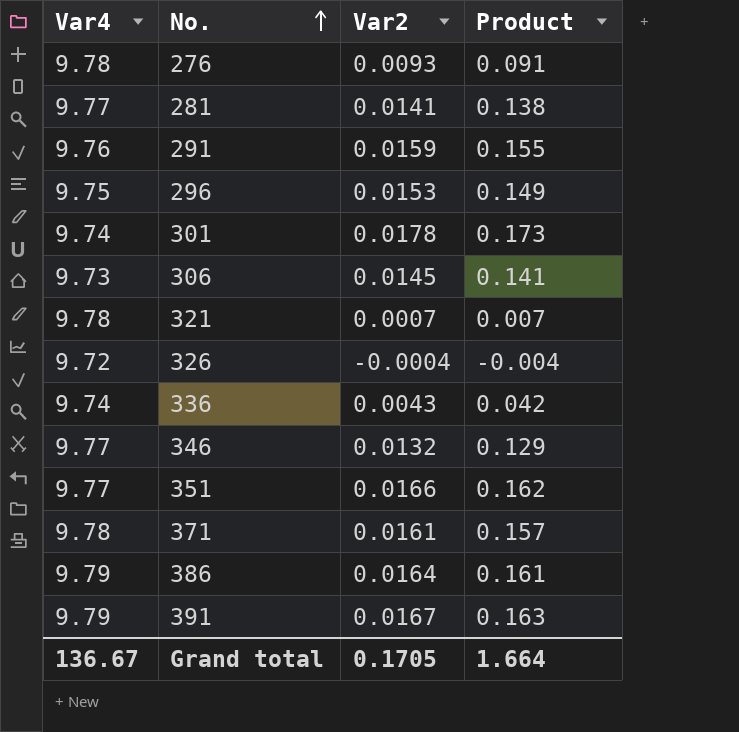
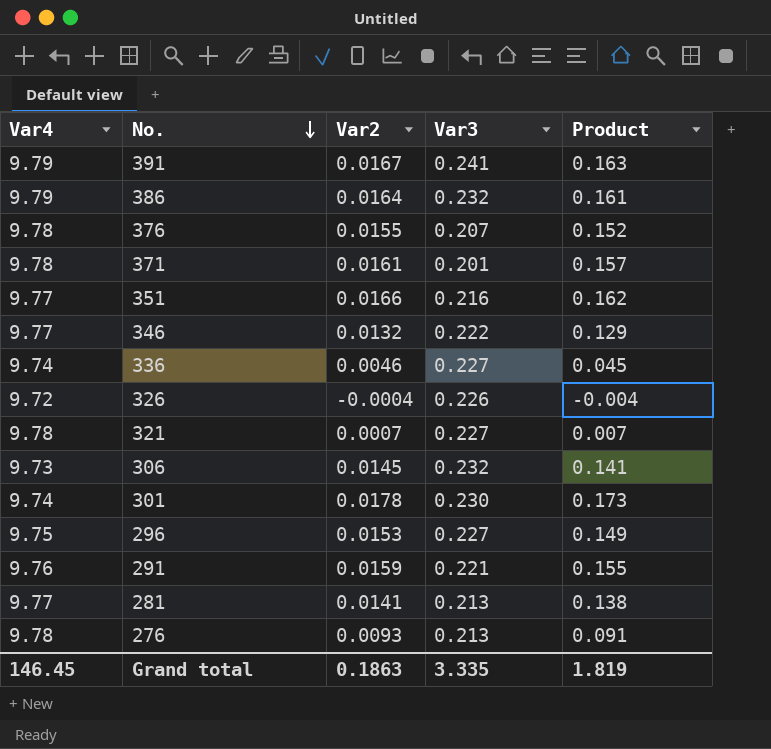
row order: No. ascending -> No. descending
column Var3 | position: none -> 4
row 376: none -> 9.78 | 0.0155 | 0.207 | 0.152
336 | Var2: 0.0043 -> 0.0046
336 | Product: 0.042 -> 0.045
Grand total | Var4: 136.67 -> 146.45
Grand total | Var2: 0.1705 -> 0.1863
Grand total | Product: 1.664 -> 1.819

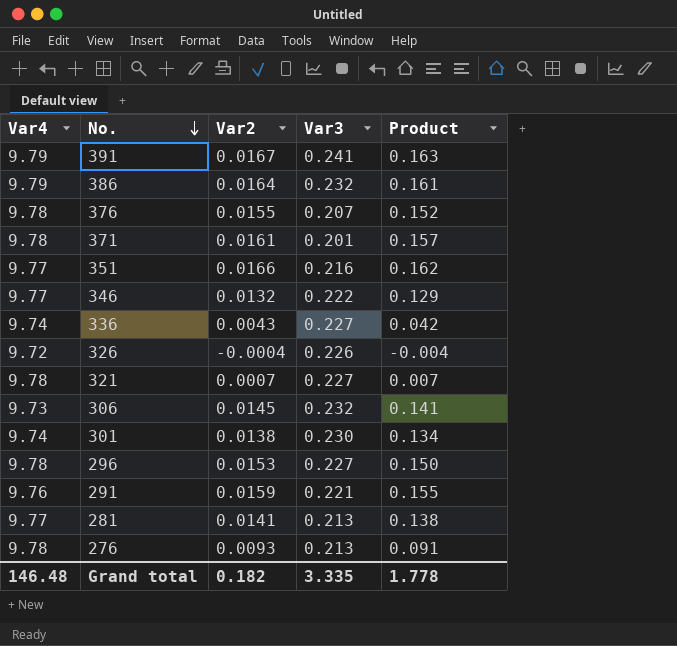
336 | Var2: 0.0046 -> 0.0043
336 | Product: 0.045 -> 0.042
301 | Var2: 0.0178 -> 0.0138
301 | Product: 0.173 -> 0.134
296 | Var4: 9.75 -> 9.78
296 | Product: 0.149 -> 0.150
Grand total | Var4: 146.45 -> 146.48
Grand total | Var2: 0.1863 -> 0.182
Grand total | Product: 1.819 -> 1.778

